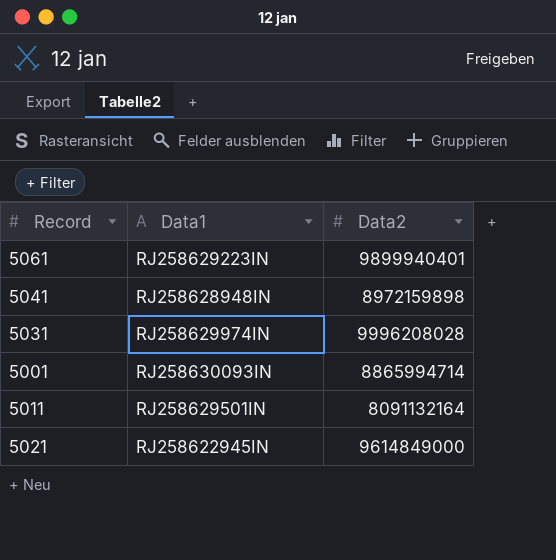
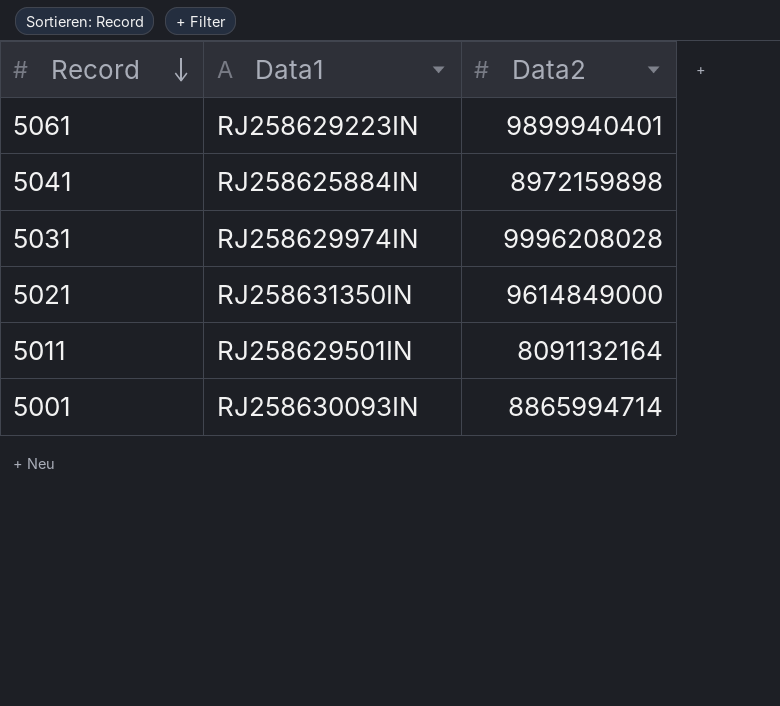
row order: none -> Record descending
5041 | Data1: RJ258628948IN -> RJ258625884IN
5021 | Data1: RJ258622945IN -> RJ258631350IN

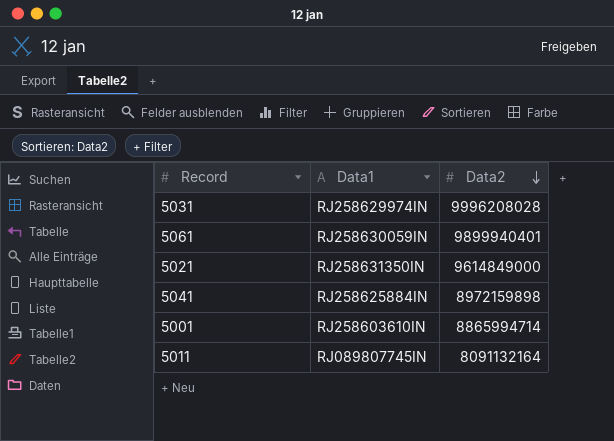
row order: Record descending -> Data2 descending
5061 | Data1: RJ258629223IN -> RJ258630059IN
5001 | Data1: RJ258630093IN -> RJ258603610IN
5011 | Data1: RJ258629501IN -> RJ089807745IN

